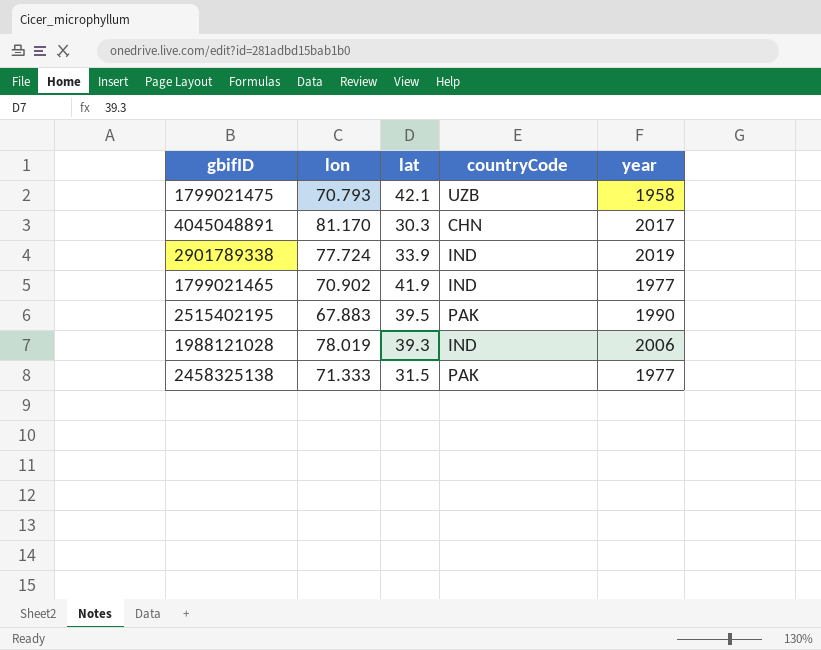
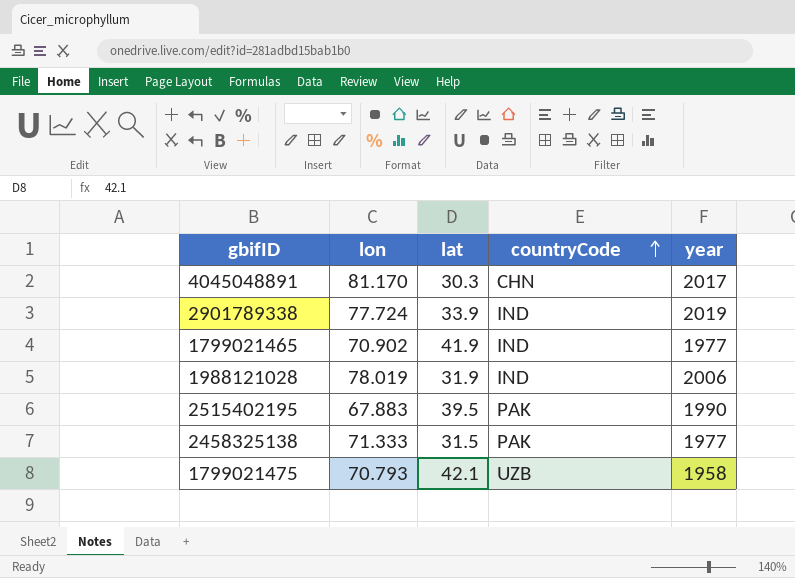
row order: none -> countryCode ascending
1988121028 | lat: 39.3 -> 31.9

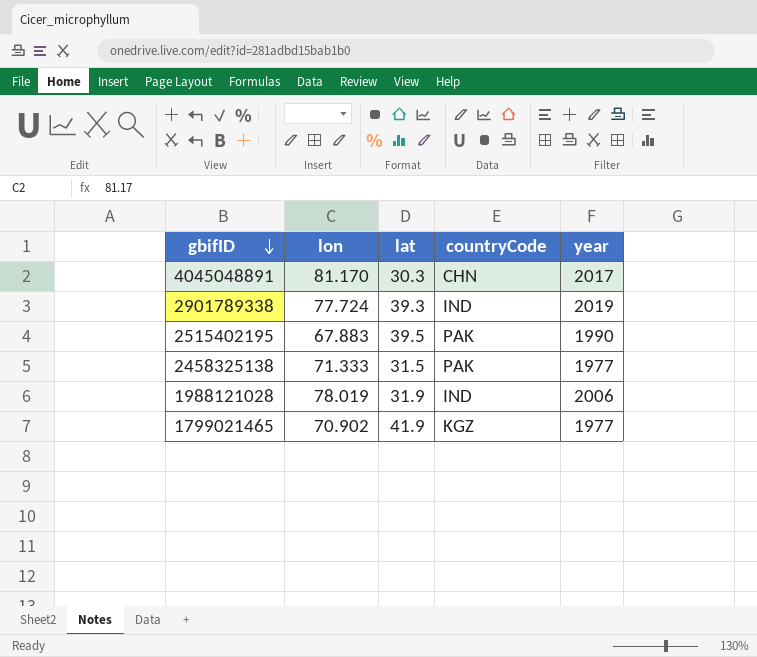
row order: countryCode ascending -> gbifID descending
row 1799021475: 70.793 | 42.1 | UZB | 1958 -> none
2901789338 | lat: 33.9 -> 39.3
1799021465 | countryCode: IND -> KGZ

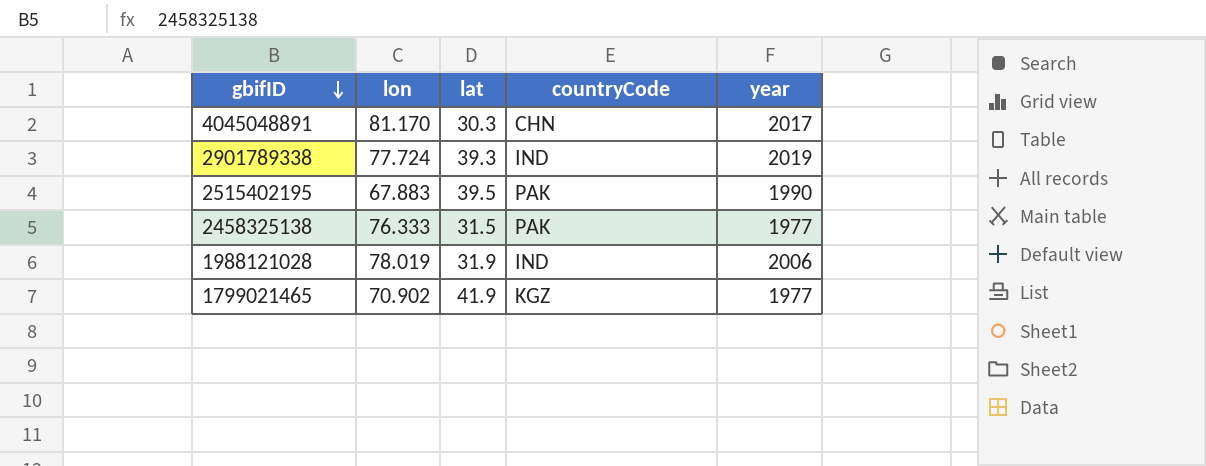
2458325138 | lon: 71.333 -> 76.333

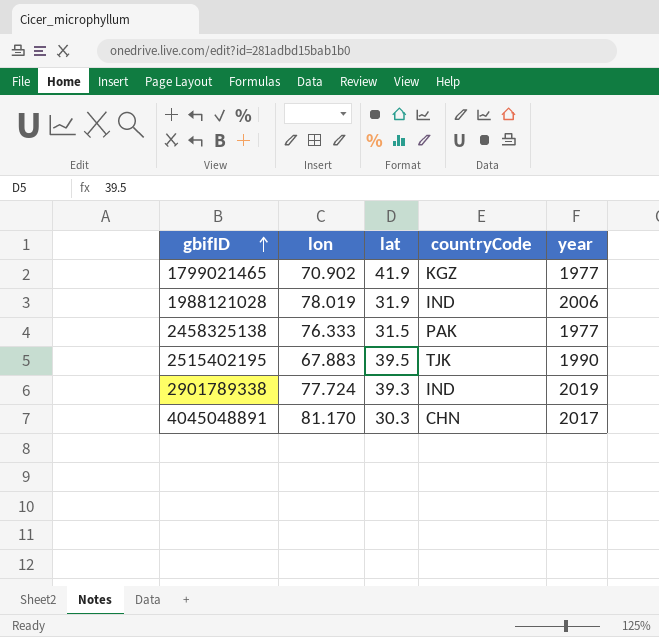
row order: gbifID descending -> gbifID ascending
2515402195 | countryCode: PAK -> TJK

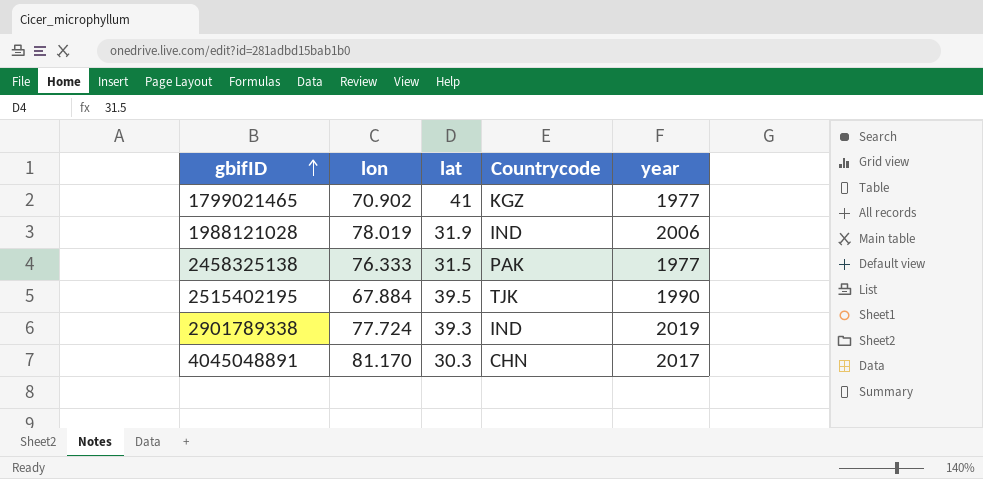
column name: countryCode -> Countrycode
1799021465 | lat: 41.9 -> 41
2515402195 | lon: 67.883 -> 67.884

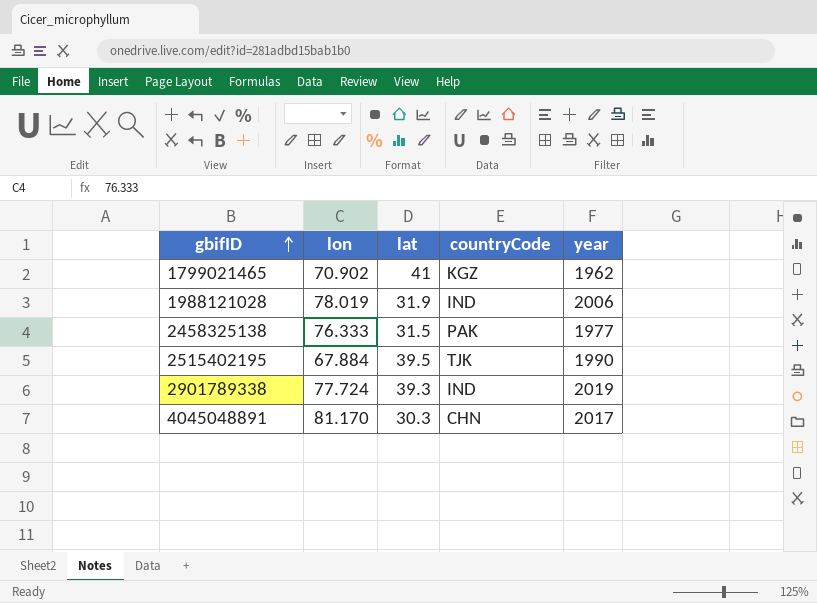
column name: Countrycode -> countryCode
1799021465 | year: 1977 -> 1962

